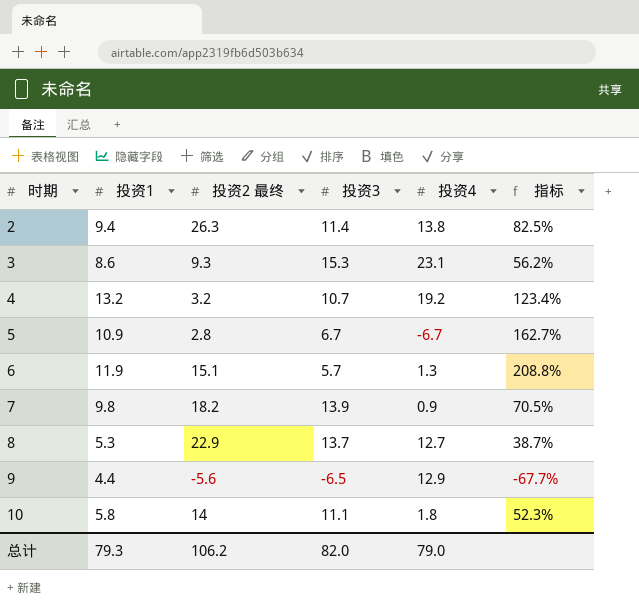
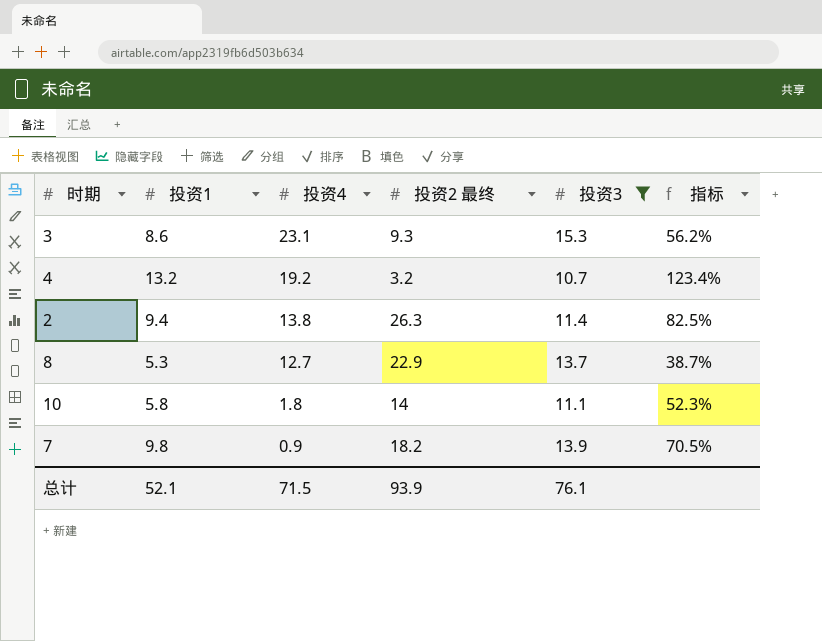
filter: none -> 投资3 >= 10.7
row order: 时期 ascending -> 投资4 descending
column 投资4 | position: 5 -> 3
总计 | 投资1: 79.3 -> 52.1
总计 | 投资4: 79.0 -> 71.5
总计 | 投资2 最终: 106.2 -> 93.9
总计 | 投资3: 82.0 -> 76.1

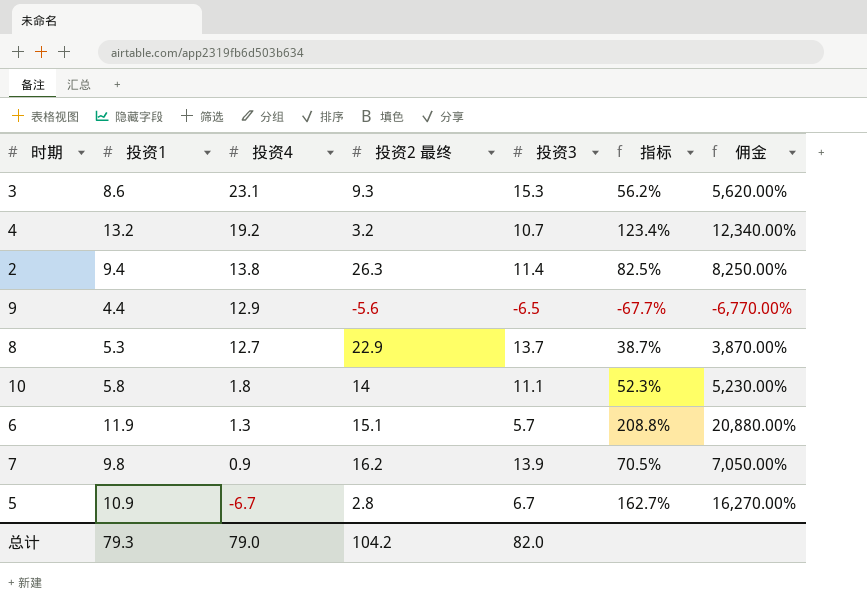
filter: 投资3 >= 10.7 -> none
column 佣金 | formula: none -> [指标] * 100
7 | 投资2 最终: 18.2 -> 16.2
总计 | 投资1: 52.1 -> 79.3
总计 | 投资4: 71.5 -> 79.0
总计 | 投资2 最终: 93.9 -> 104.2
总计 | 投资3: 76.1 -> 82.0

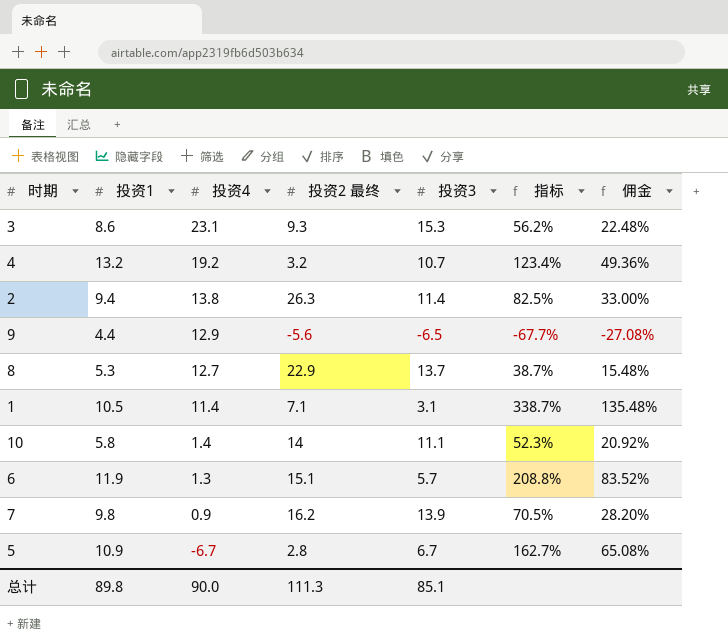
column 佣金 | formula: [指标] * 100 -> [指标] * 0.4
row 1: none -> 10.5 | 11.4 | 7.1 | 3.1 | 338.7% | 135.48%
10 | 投资4: 1.8 -> 1.4
总计 | 投资1: 79.3 -> 89.8
总计 | 投资4: 79.0 -> 90.0
总计 | 投资2 最终: 104.2 -> 111.3
总计 | 投资3: 82.0 -> 85.1

